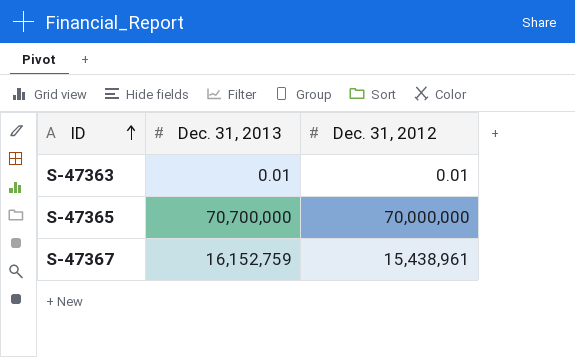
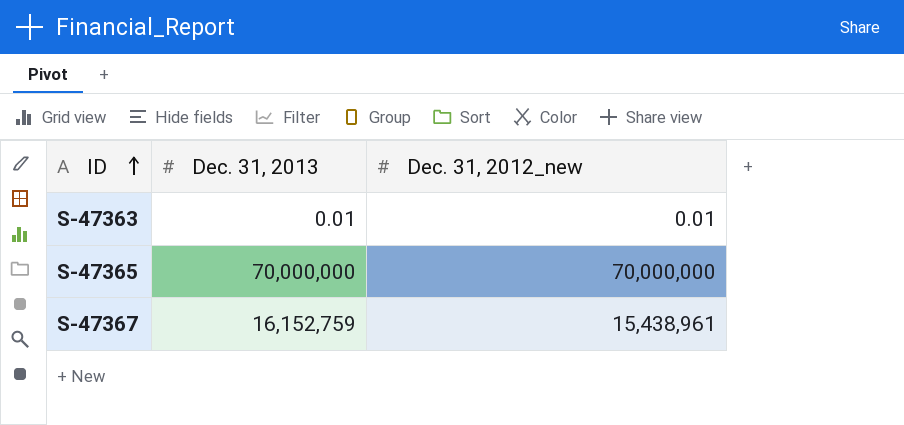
column name: Dec. 31, 2012 -> Dec. 31, 2012_new
S-47365 | Dec. 31, 2013: 70,700,000 -> 70,000,000

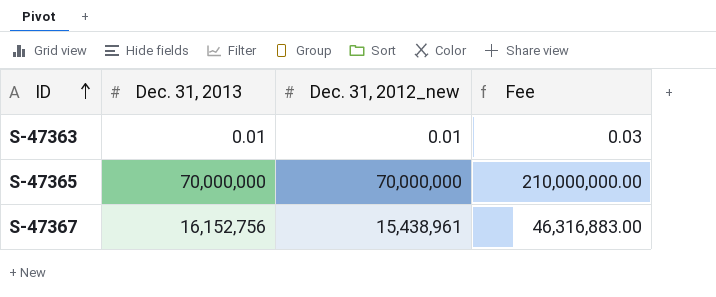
column Fee | formula: none -> [Dec. 31, 2012_new] * 3
S-47367 | Dec. 31, 2013: 16,152,759 -> 16,152,756

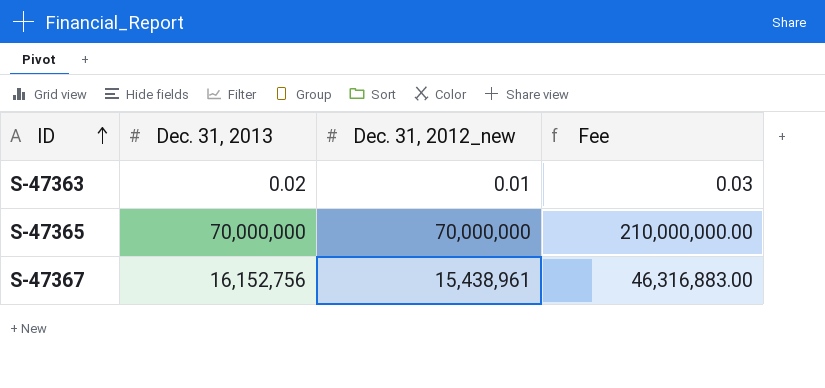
S-47363 | Dec. 31, 2013: 0.01 -> 0.02

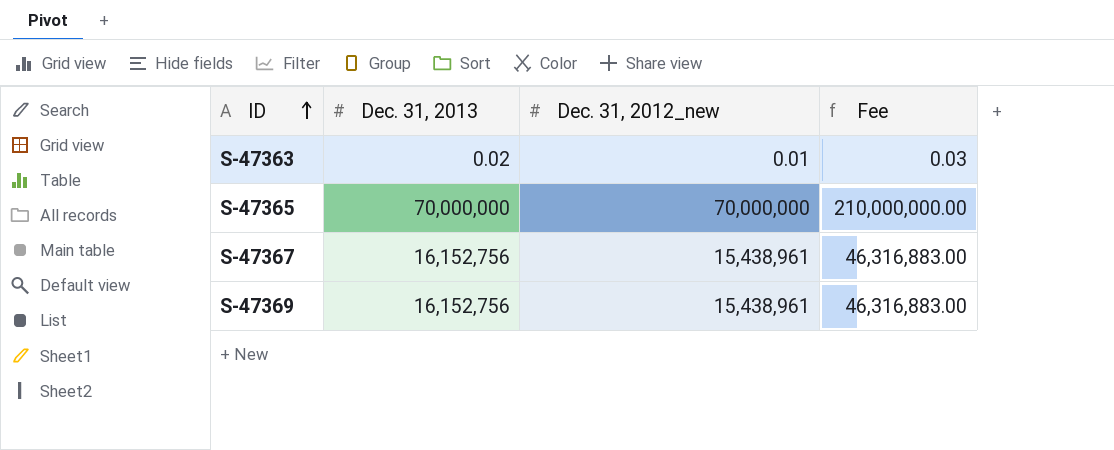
row S-47369: none -> 16,152,756 | 15,438,961 | 46,316,883.00

